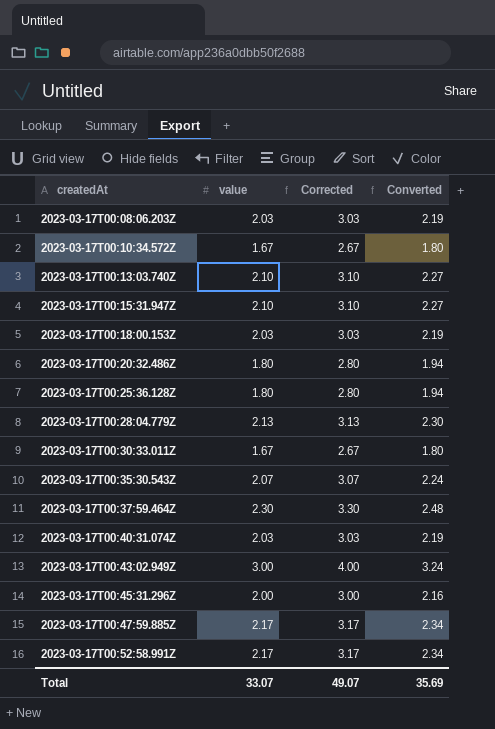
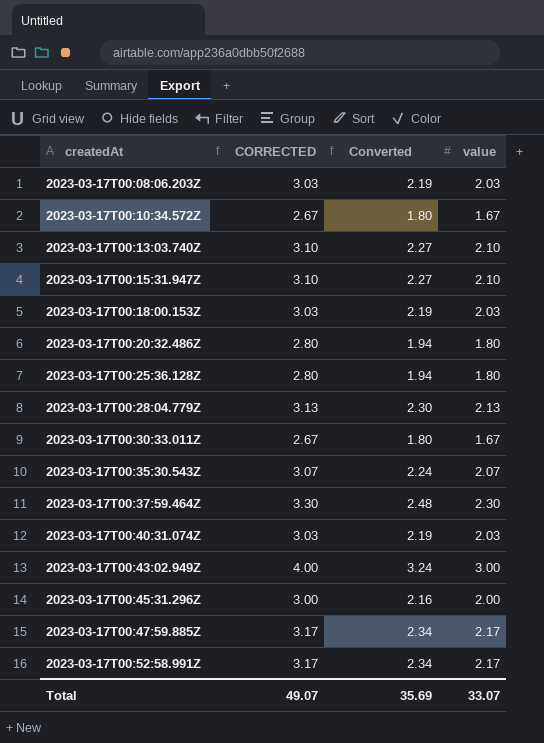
column name: Corrected -> CORRECTED
column value | position: 2 -> 4

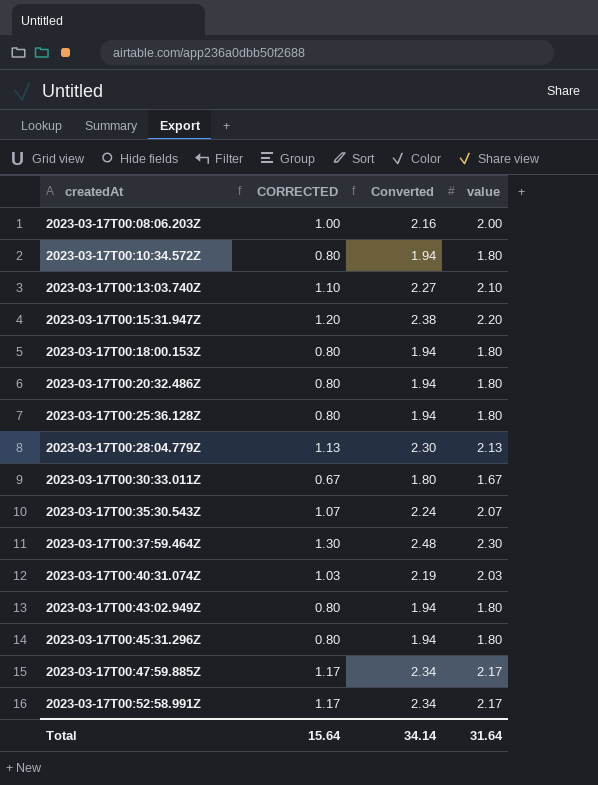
column CORRECTED | formula: [value] + 1 -> [value] - 1
2023-03-17T00:08:06.203Z | Converted: 2.19 -> 2.16
2023-03-17T00:08:06.203Z | value: 2.03 -> 2.00
2023-03-17T00:10:34.572Z | Converted: 1.80 -> 1.94
2023-03-17T00:10:34.572Z | value: 1.67 -> 1.80
2023-03-17T00:15:31.947Z | Converted: 2.27 -> 2.38
2023-03-17T00:15:31.947Z | value: 2.10 -> 2.20
2023-03-17T00:18:00.153Z | Converted: 2.19 -> 1.94
2023-03-17T00:18:00.153Z | value: 2.03 -> 1.80
2023-03-17T00:43:02.949Z | Converted: 3.24 -> 1.94
2023-03-17T00:43:02.949Z | value: 3.00 -> 1.80
2023-03-17T00:45:31.296Z | Converted: 2.16 -> 1.94
2023-03-17T00:45:31.296Z | value: 2.00 -> 1.80
Total | CORRECTED: 49.07 -> 15.64
Total | Converted: 35.69 -> 34.14
Total | value: 33.07 -> 31.64

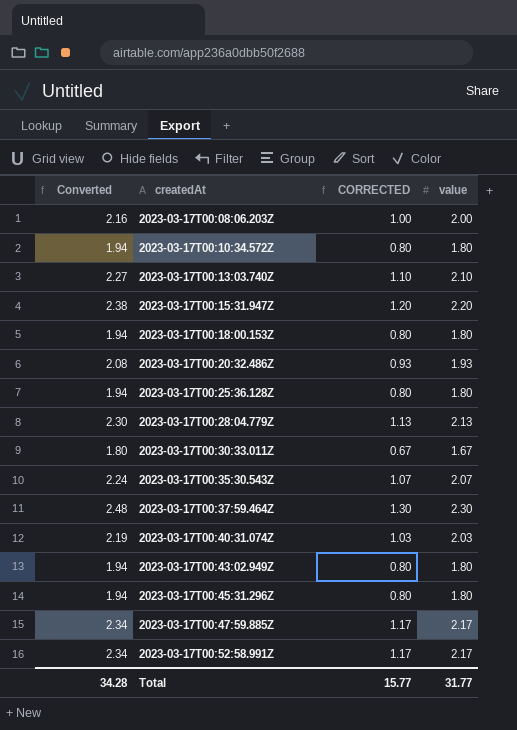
column Converted | position: 3 -> 1
2023-03-17T00:20:32.486Z | Converted: 1.94 -> 2.08
2023-03-17T00:20:32.486Z | CORRECTED: 0.80 -> 0.93
2023-03-17T00:20:32.486Z | value: 1.80 -> 1.93
Total | Converted: 34.14 -> 34.28
Total | CORRECTED: 15.64 -> 15.77
Total | value: 31.64 -> 31.77

